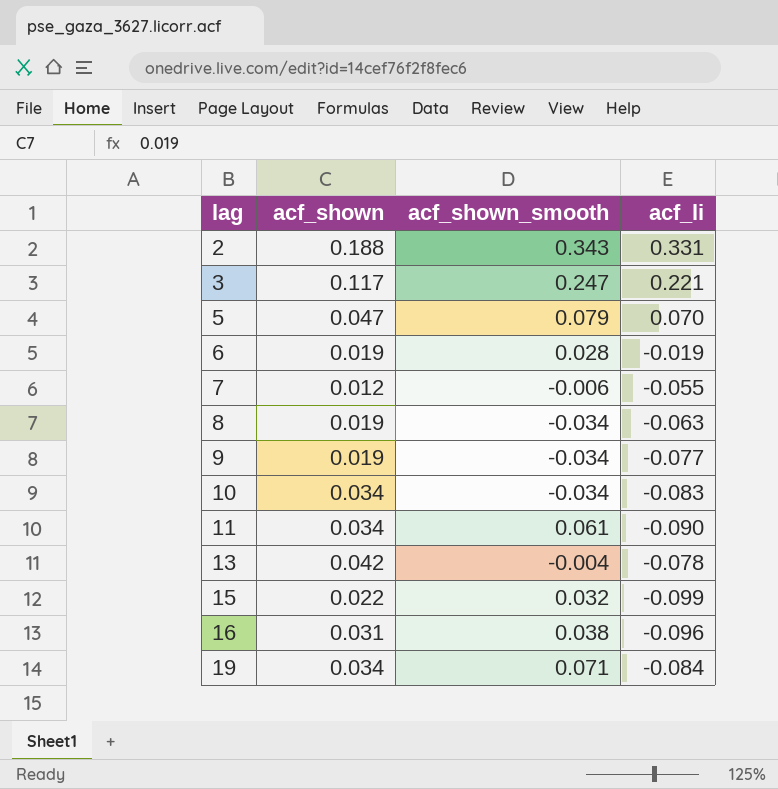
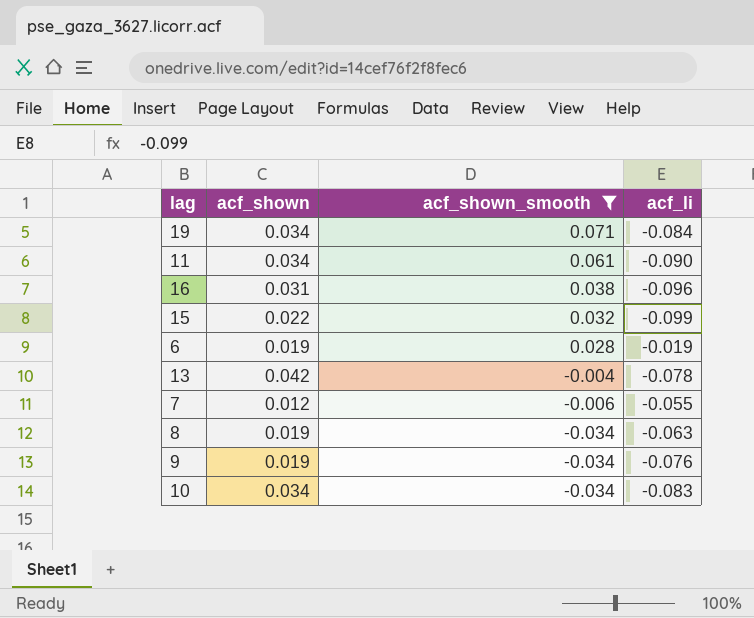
filter: none -> acf_shown_smooth <= 0.071
row order: lag ascending -> acf_shown_smooth descending
9 | acf_li: -0.077 -> -0.076

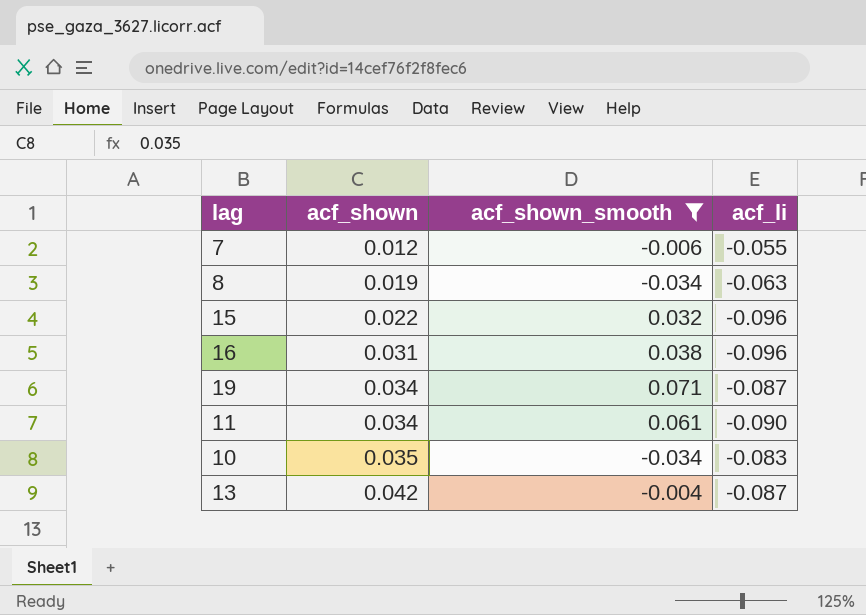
row order: acf_shown_smooth descending -> acf_shown ascending
row 6: 0.019 | 0.028 | -0.019 -> none
row 9: 0.019 | -0.034 | -0.076 -> none
15 | acf_li: -0.099 -> -0.096
19 | acf_li: -0.084 -> -0.087
10 | acf_shown: 0.034 -> 0.035
13 | acf_li: -0.078 -> -0.087

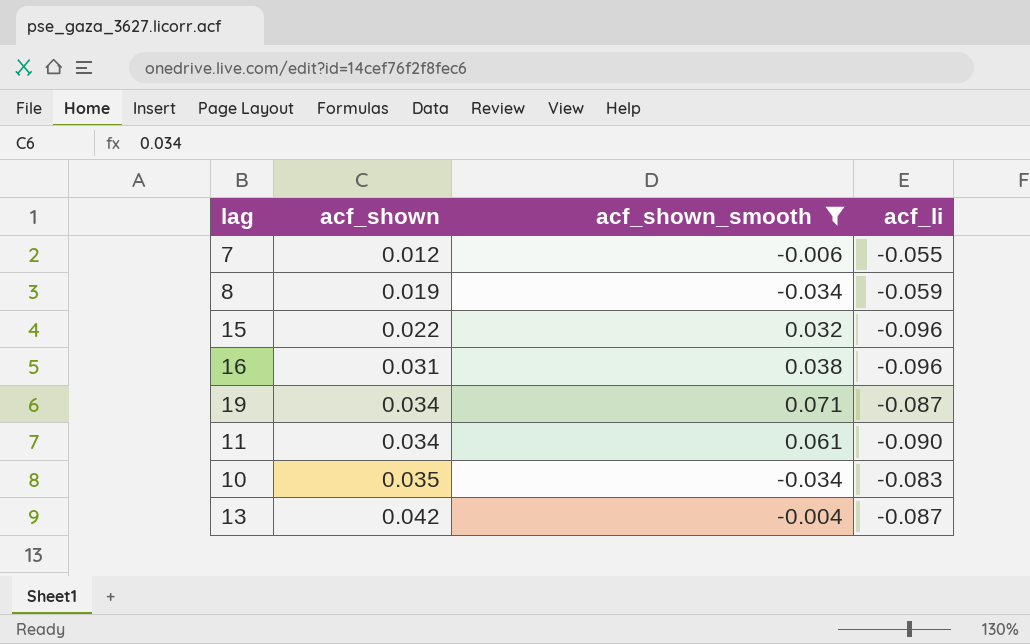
8 | acf_li: -0.063 -> -0.059

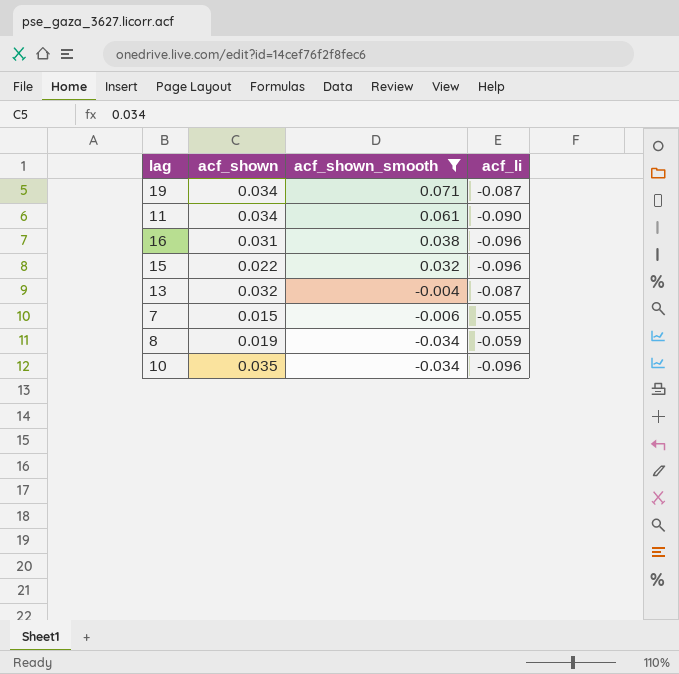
row order: acf_shown ascending -> acf_shown_smooth descending
13 | acf_shown: 0.042 -> 0.032
7 | acf_shown: 0.012 -> 0.015
10 | acf_li: -0.083 -> -0.096

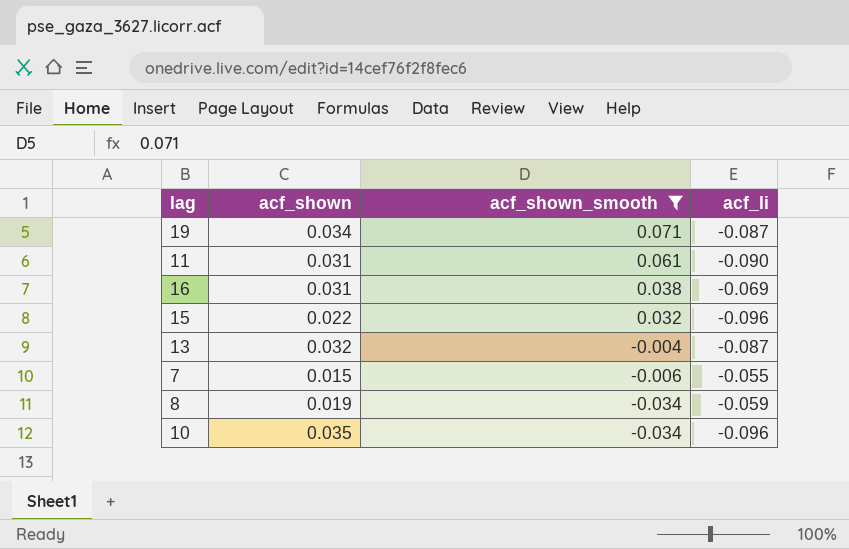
11 | acf_shown: 0.034 -> 0.031
16 | acf_li: -0.096 -> -0.069

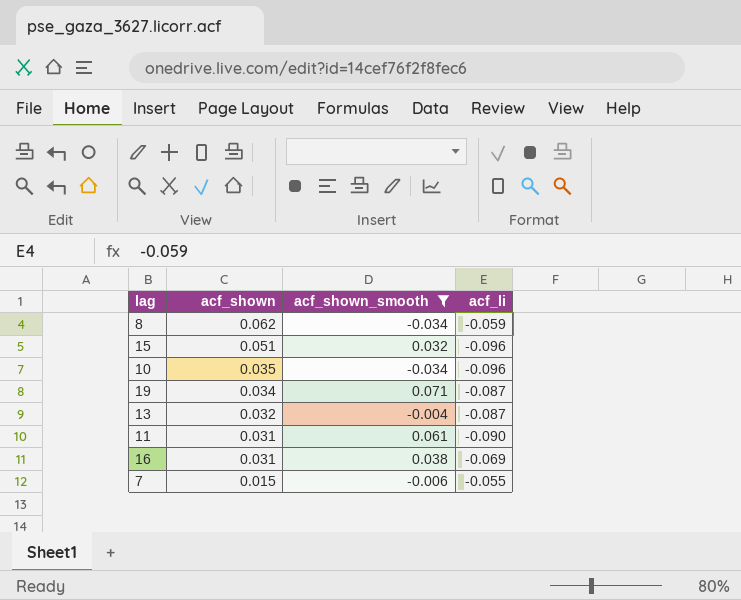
row order: acf_shown_smooth descending -> acf_shown descending
8 | acf_shown: 0.019 -> 0.062
15 | acf_shown: 0.022 -> 0.051

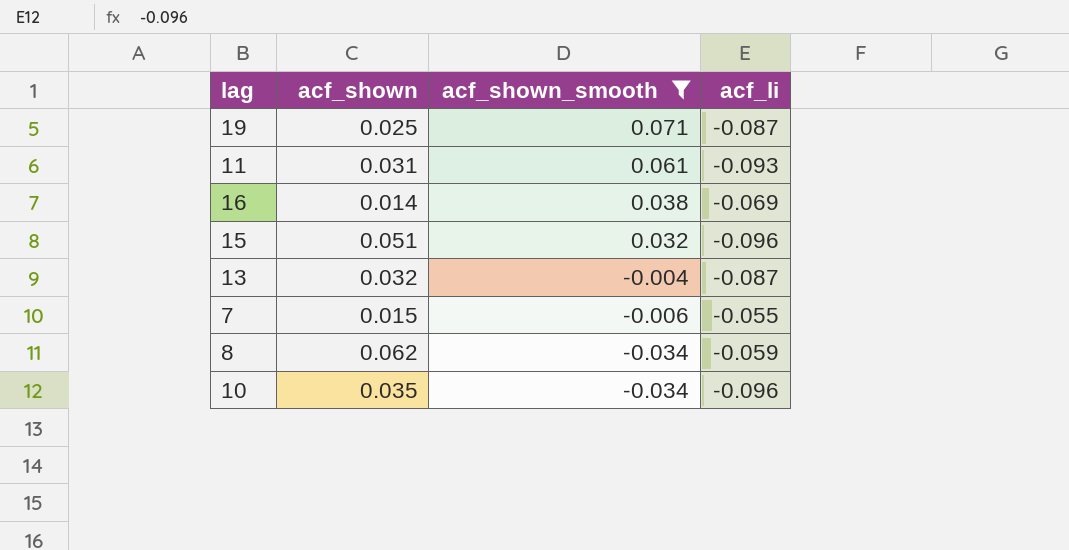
row order: acf_shown descending -> acf_shown_smooth descending
19 | acf_shown: 0.034 -> 0.025
11 | acf_li: -0.090 -> -0.093
16 | acf_shown: 0.031 -> 0.014

